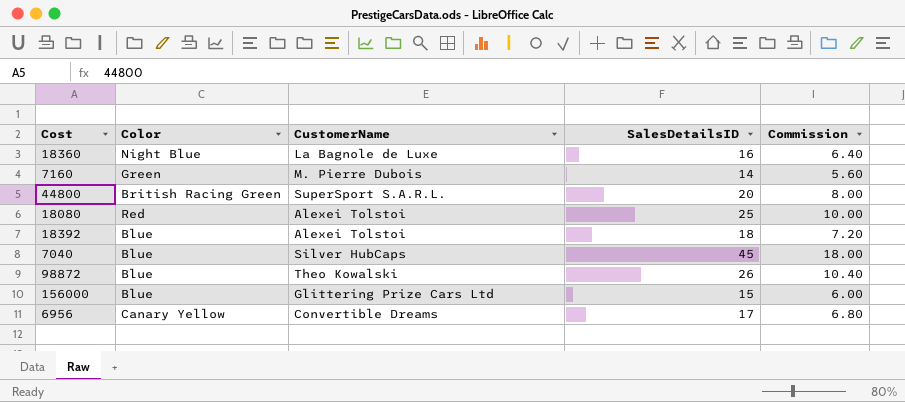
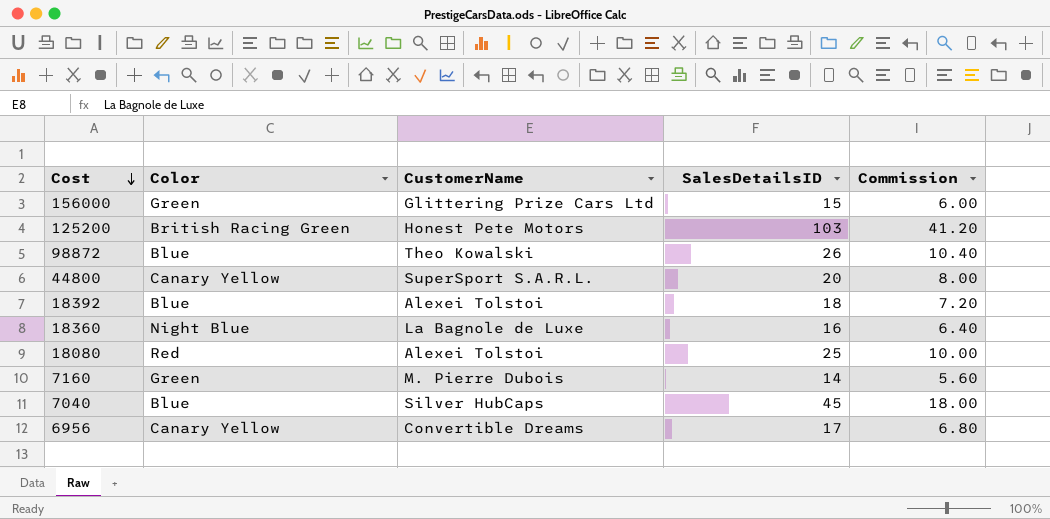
row order: none -> Cost descending
156000 | Color: Blue -> Green
row 125200: none -> British Racing Green | Honest Pete Motors | 103 | 41.20
44800 | Color: British Racing Green -> Canary Yellow

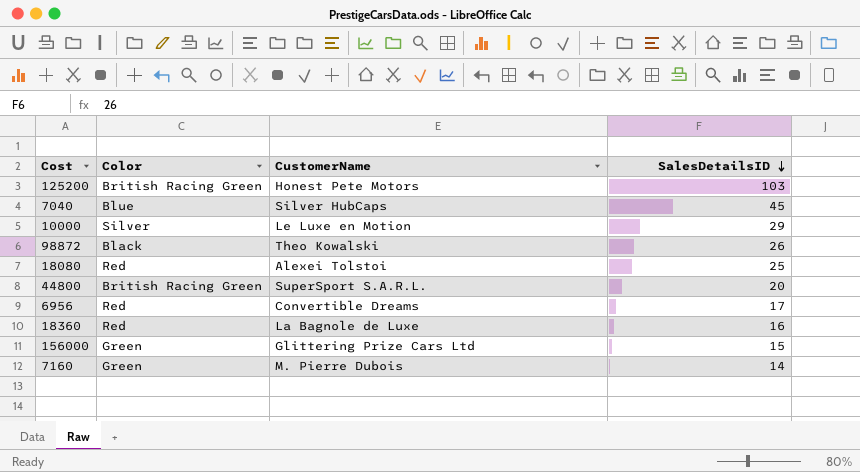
row order: Cost descending -> SalesDetailsID descending
column Commission | formula: [SalesDetailsID] * 0.4 -> none
row 18392: Blue | Alexei Tolstoi | 18 | 7.20 -> none
row 10000: none -> Silver | Le Luxe en Motion | 29
98872 | Color: Blue -> Black
44800 | Color: Canary Yellow -> British Racing Green
6956 | Color: Canary Yellow -> Red
18360 | Color: Night Blue -> Red

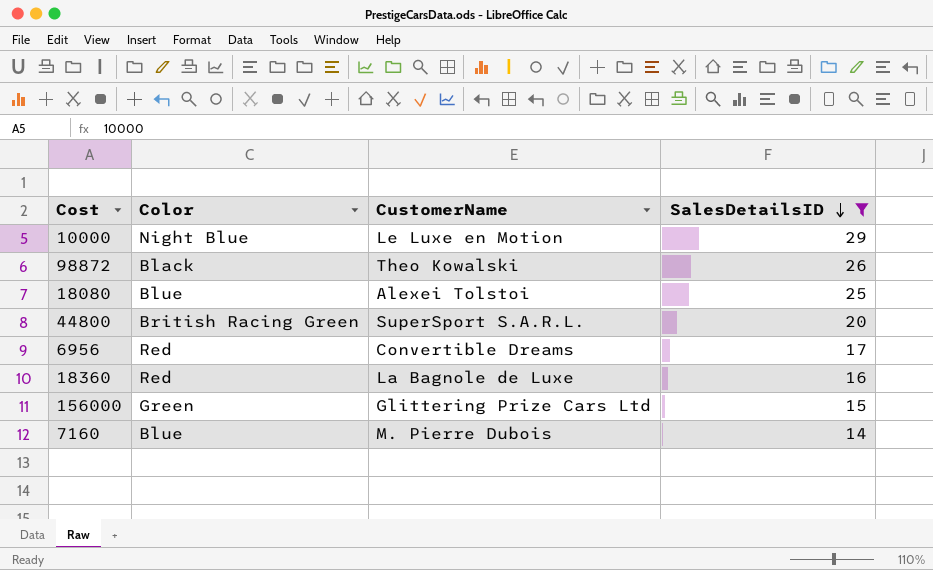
filter: none -> SalesDetailsID <= 29
10000 | Color: Silver -> Night Blue
18080 | Color: Red -> Blue
7160 | Color: Green -> Blue

